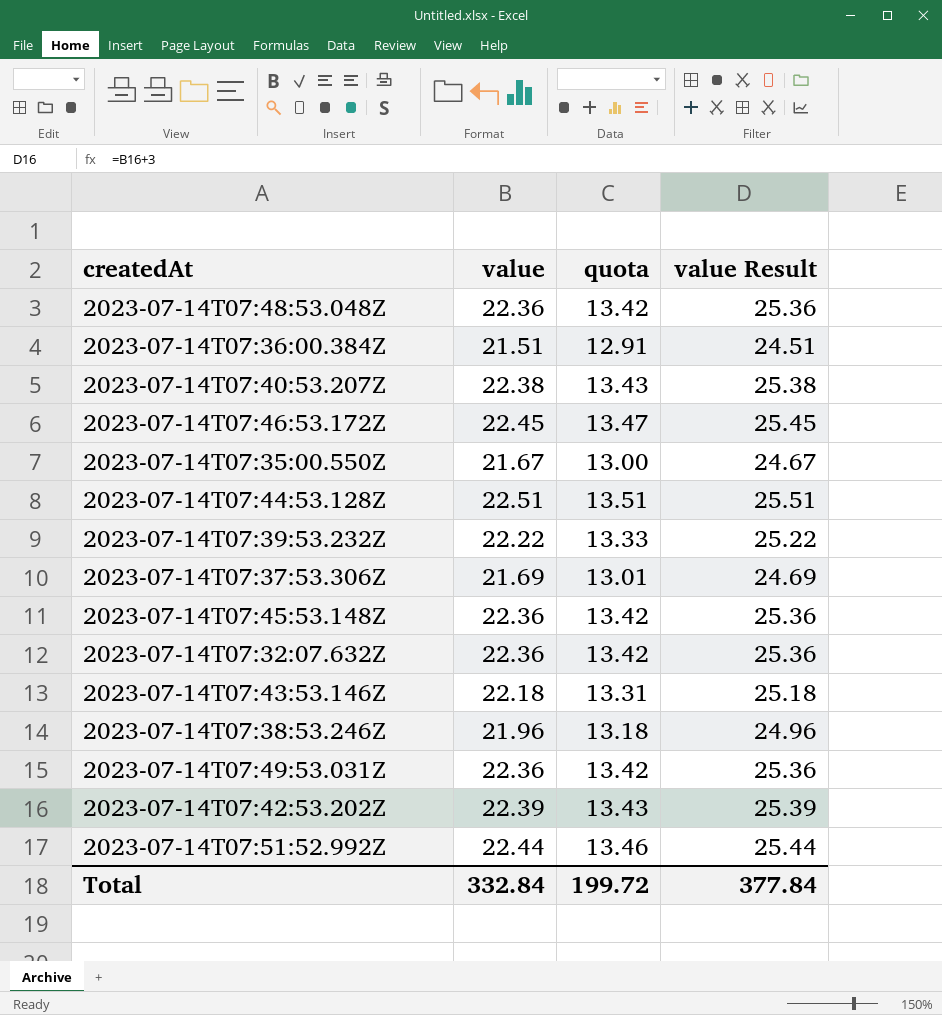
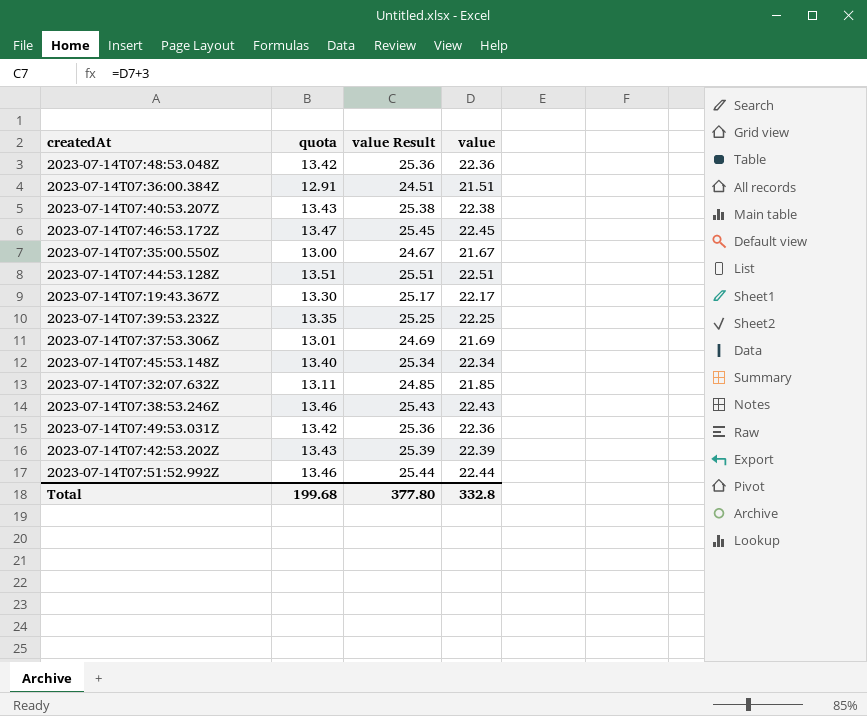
column value | position: 2 -> 4
row 2023-07-14T07:43:53.146Z: 22.18 | 13.31 | 25.18 -> none
row 2023-07-14T07:19:43.367Z: none -> 13.30 | 25.17 | 22.17
2023-07-14T07:39:53.232Z | quota: 13.33 -> 13.35
2023-07-14T07:39:53.232Z | value Result: 25.22 -> 25.25
2023-07-14T07:39:53.232Z | value: 22.22 -> 22.25
2023-07-14T07:45:53.148Z | quota: 13.42 -> 13.40
2023-07-14T07:45:53.148Z | value Result: 25.36 -> 25.34
2023-07-14T07:45:53.148Z | value: 22.36 -> 22.34
2023-07-14T07:32:07.632Z | quota: 13.42 -> 13.11
2023-07-14T07:32:07.632Z | value Result: 25.36 -> 24.85
2023-07-14T07:32:07.632Z | value: 22.36 -> 21.85
2023-07-14T07:38:53.246Z | quota: 13.18 -> 13.46
2023-07-14T07:38:53.246Z | value Result: 24.96 -> 25.43
2023-07-14T07:38:53.246Z | value: 21.96 -> 22.43
Total | quota: 199.72 -> 199.68
Total | value Result: 377.84 -> 377.80
Total | value: 332.84 -> 332.8

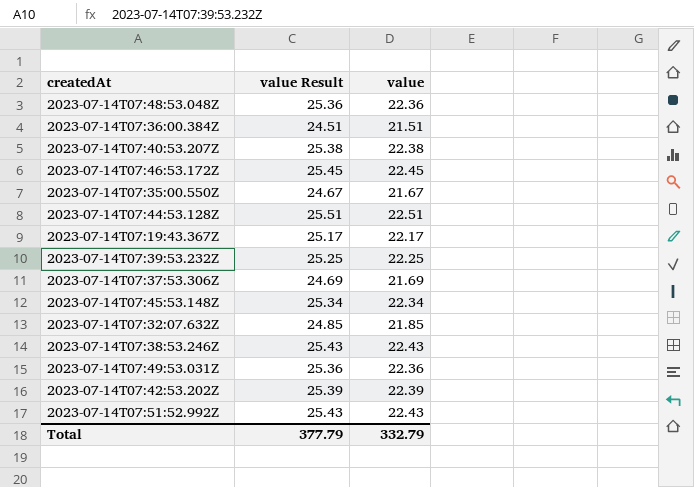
column quota | formula: [value] * 0.6 -> none
2023-07-14T07:51:52.992Z | value Result: 25.44 -> 25.43
2023-07-14T07:51:52.992Z | value: 22.44 -> 22.43
Total | value Result: 377.80 -> 377.79
Total | value: 332.8 -> 332.79

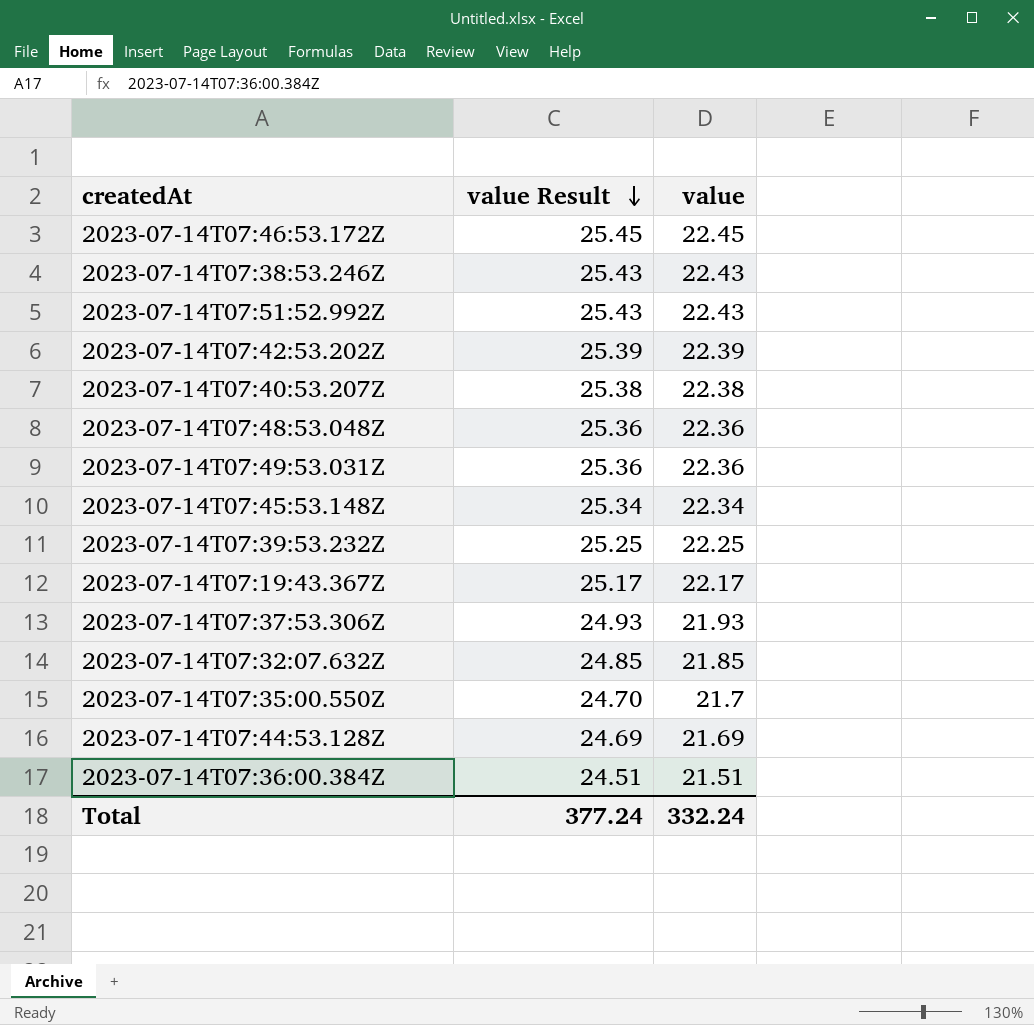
row order: none -> value Result descending
2023-07-14T07:37:53.306Z | value Result: 24.69 -> 24.93
2023-07-14T07:37:53.306Z | value: 21.69 -> 21.93
2023-07-14T07:35:00.550Z | value Result: 24.67 -> 24.70
2023-07-14T07:35:00.550Z | value: 21.67 -> 21.7
2023-07-14T07:44:53.128Z | value Result: 25.51 -> 24.69
2023-07-14T07:44:53.128Z | value: 22.51 -> 21.69
Total | value Result: 377.79 -> 377.24
Total | value: 332.79 -> 332.24

